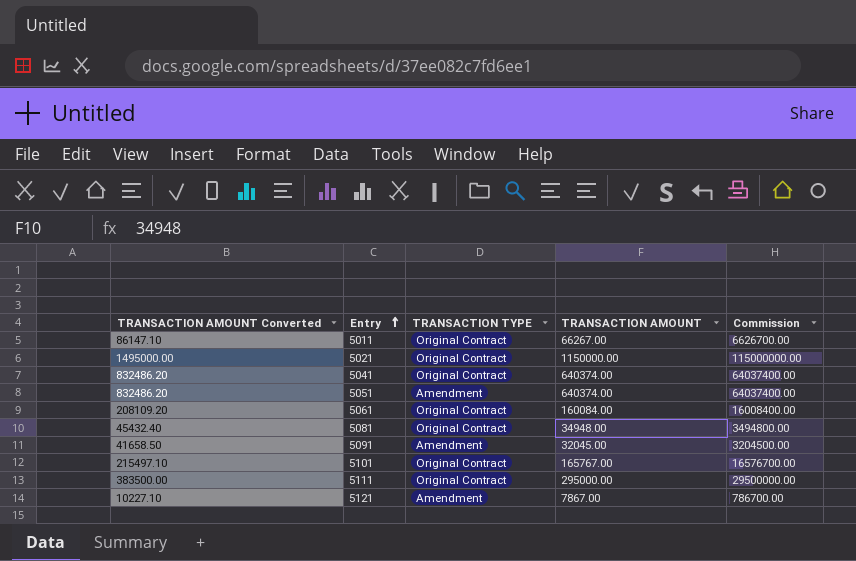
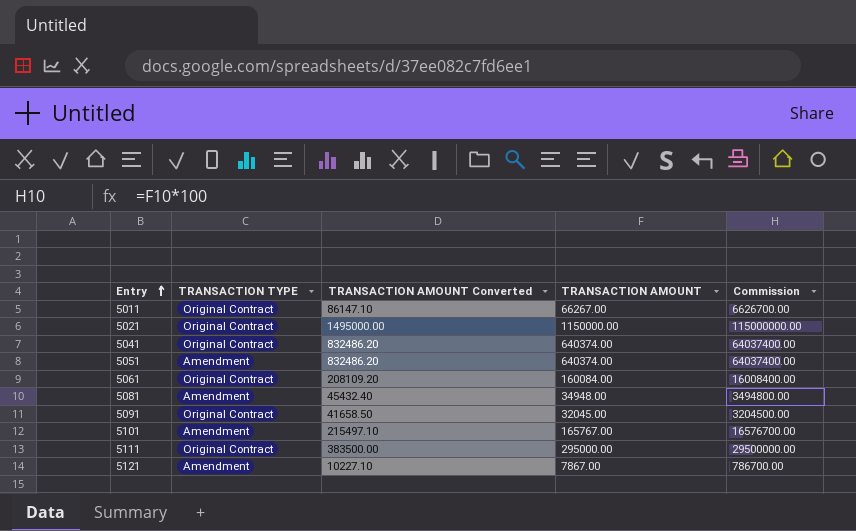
column TRANSACTION AMOUNT Converted | position: 1 -> 3
5081 | TRANSACTION TYPE: Original Contract -> Amendment
5091 | TRANSACTION TYPE: Amendment -> Original Contract
5101 | TRANSACTION TYPE: Original Contract -> Amendment

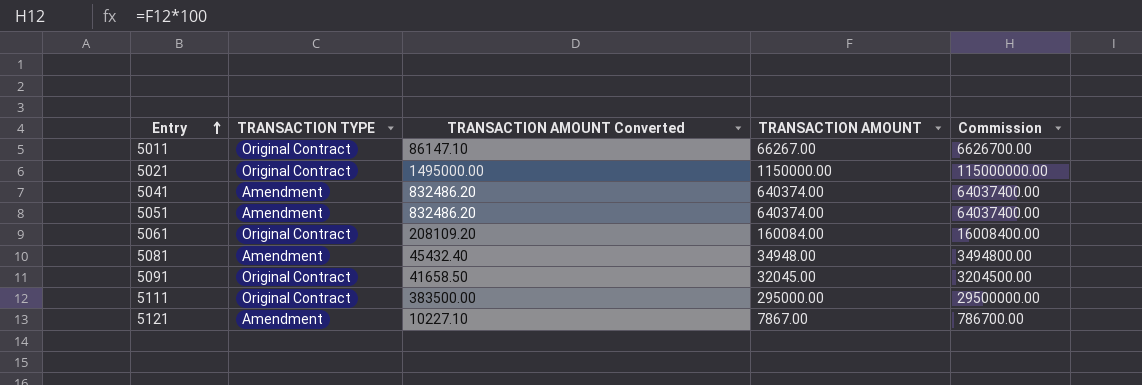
row 5101: Amendment | 215497.10 | 165767.00 | 16576700.00 -> none
5041 | TRANSACTION TYPE: Original Contract -> Amendment

